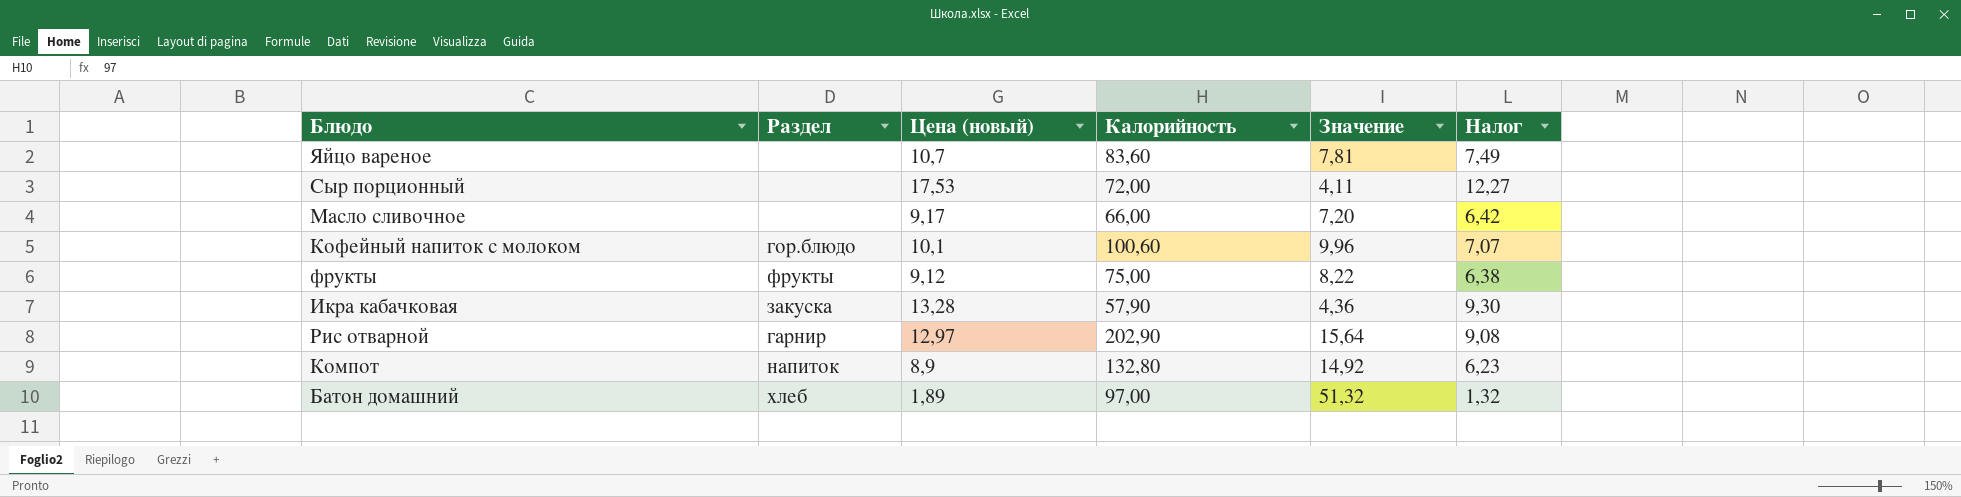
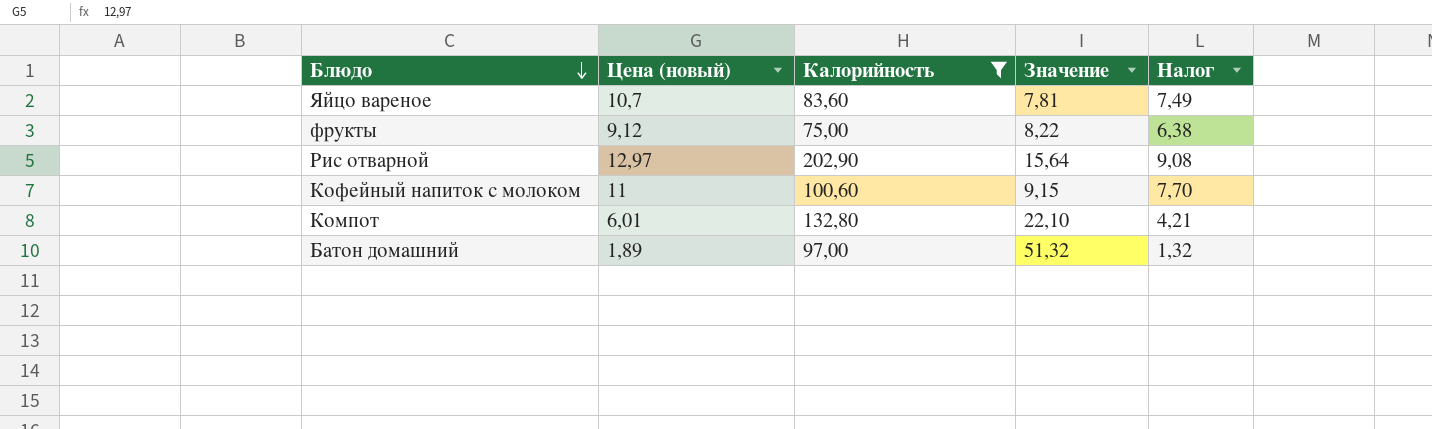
filter: none -> Калорийность >= 75,00
row order: none -> Блюдо descending
column Раздел | position: 2 -> none
Кофейный напиток с молоком | Цена (новый): 10,1 -> 11
Кофейный напиток с молоком | Значение: 9,96 -> 9,15
Кофейный напиток с молоком | Налог: 7,07 -> 7,70
Компот | Цена (новый): 8,9 -> 6,01
Компот | Значение: 14,92 -> 22,10
Компот | Налог: 6,23 -> 4,21

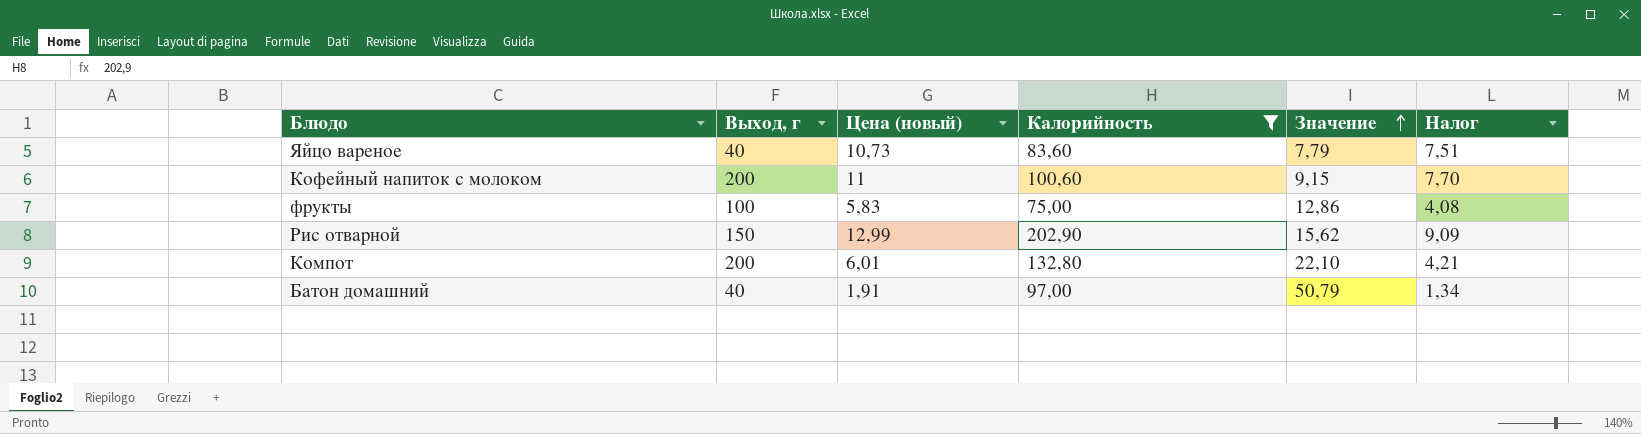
row order: Блюдо descending -> Значение ascending
column Выход, г | position: none -> 2
Яйцо вареное | Цена (новый): 10,7 -> 10,73
Яйцо вареное | Значение: 7,81 -> 7,79
Яйцо вареное | Налог: 7,49 -> 7,51
фрукты | Цена (новый): 9,12 -> 5,83
фрукты | Значение: 8,22 -> 12,86
фрукты | Налог: 6,38 -> 4,08
Рис отварной | Цена (новый): 12,97 -> 12,99
Рис отварной | Значение: 15,64 -> 15,62
Рис отварной | Налог: 9,08 -> 9,09
Батон домашний | Цена (новый): 1,89 -> 1,91
Батон домашний | Значение: 51,32 -> 50,79
Батон домашний | Налог: 1,32 -> 1,34

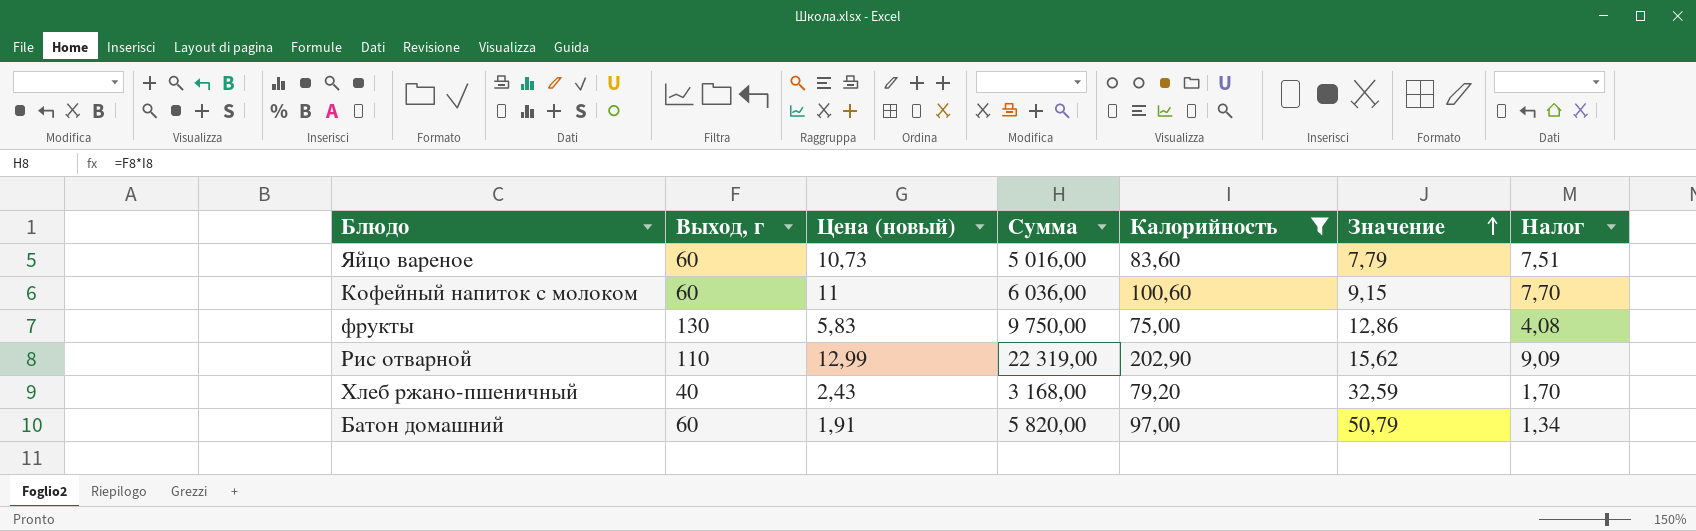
column Сумма | formula: none -> [Выход, г] * [Калорийность]
row Компот: 200 | 6,01 | 132,80 | 22,10 | 4,21 -> none
Яйцо вареное | Выход, г: 40 -> 60
Кофейный напиток с молоком | Выход, г: 200 -> 60
фрукты | Выход, г: 100 -> 130
Рис отварной | Выход, г: 150 -> 110
row Хлеб ржано-пшеничный: none -> 40 | 2,43 | 3 168,00 | 79,20 | 32,59 | 1,70
Батон домашний | Выход, г: 40 -> 60

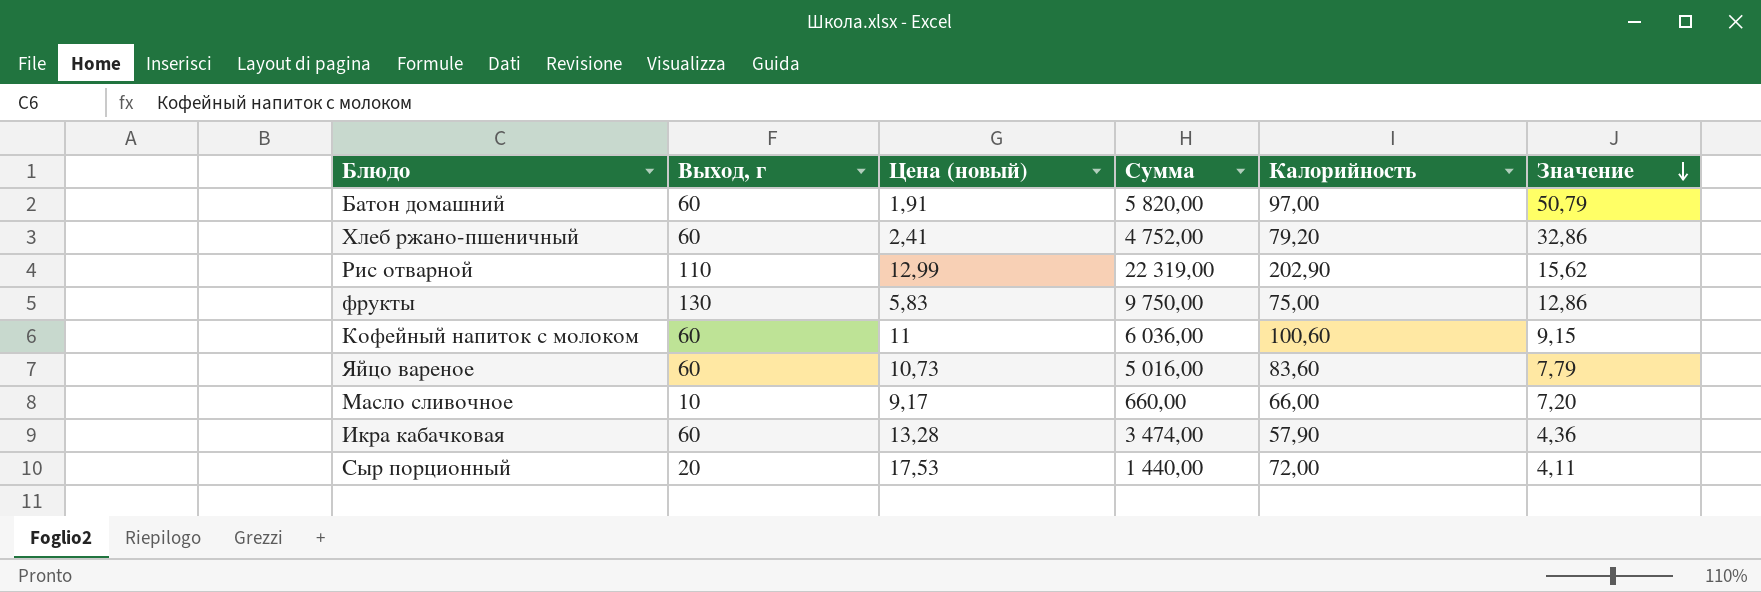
filter: Калорийность >= 75,00 -> none
row order: Значение ascending -> Значение descending
column Налог | formula: [Цена (новый)] * 0,7 -> none
Хлеб ржано-пшеничный | Выход, г: 40 -> 60
Хлеб ржано-пшеничный | Цена (новый): 2,43 -> 2,41
Хлеб ржано-пшеничный | Сумма: 3 168,00 -> 4 752,00
Хлеб ржано-пшеничный | Значение: 32,59 -> 32,86

